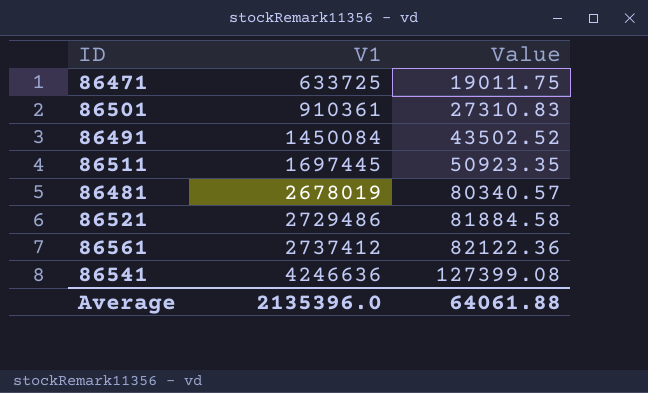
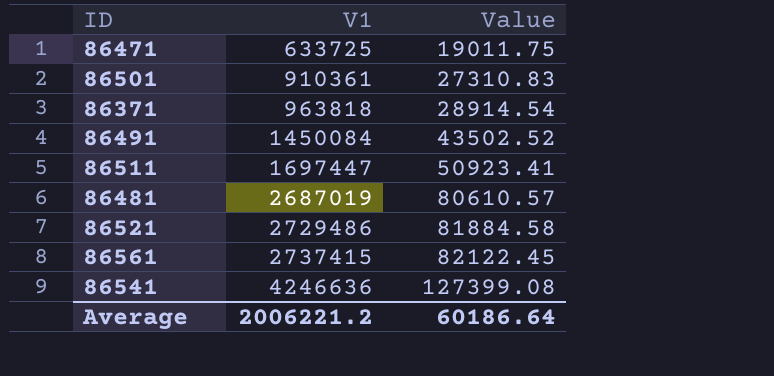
row 86371: none -> 963818 | 28914.54
86511 | V1: 1697445 -> 1697447
86511 | Value: 50923.35 -> 50923.41
86481 | V1: 2678019 -> 2687019
86481 | Value: 80340.57 -> 80610.57
86561 | V1: 2737412 -> 2737415
86561 | Value: 82122.36 -> 82122.45
Average | V1: 2135396.0 -> 2006221.2
Average | Value: 64061.88 -> 60186.64

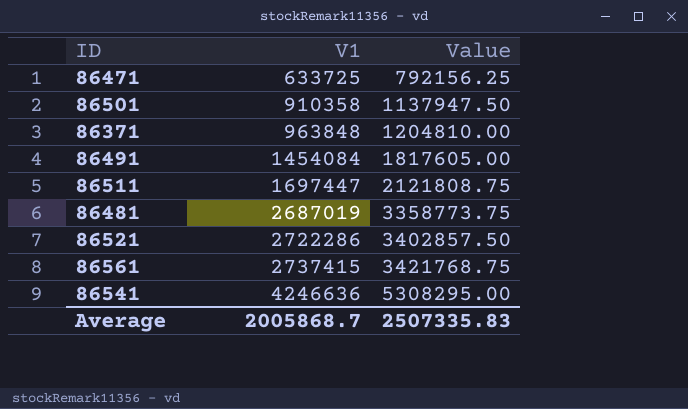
column Value | formula: [V1] * 0.03 -> [V1] * 1.25
86501 | V1: 910361 -> 910358
86371 | V1: 963818 -> 963848
86491 | V1: 1450084 -> 1454084
86521 | V1: 2729486 -> 2722286
Average | V1: 2006221.2 -> 2005868.7
Average | Value: 60186.64 -> 2507335.83

